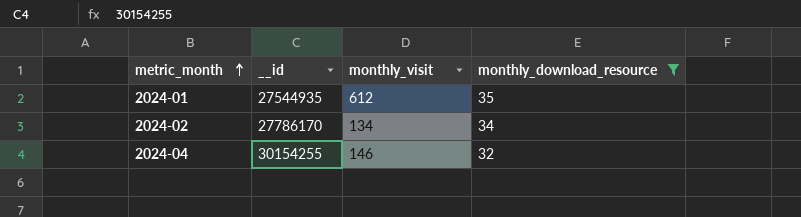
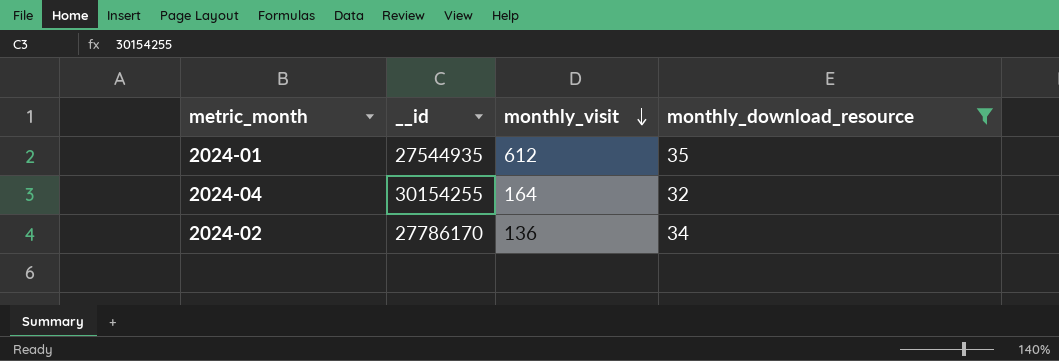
row order: metric_month ascending -> monthly_visit descending
2024-04 | monthly_visit: 146 -> 164
2024-02 | monthly_visit: 134 -> 136

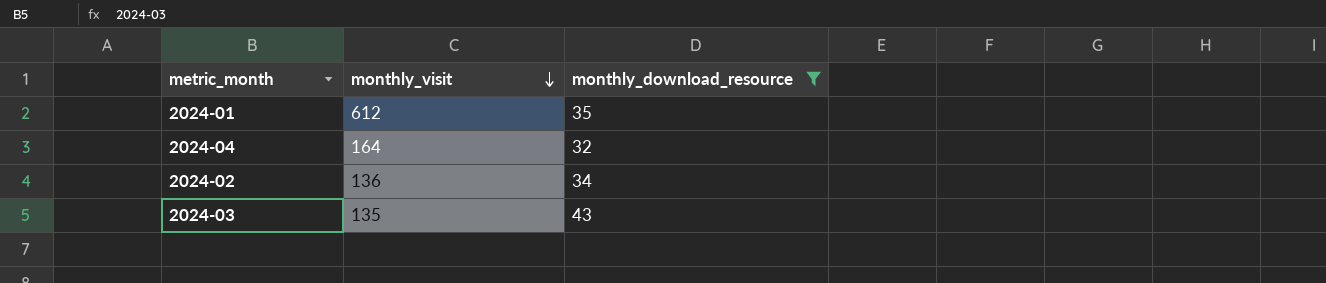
column __id | position: 2 -> none
row 2024-03: none -> 135 | 43

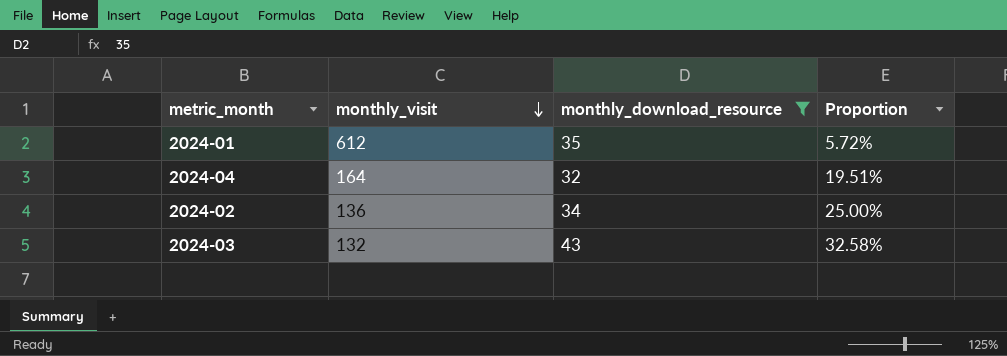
column Proportion | formula: none -> [monthly_download_resource] / [monthly_visit]
2024-03 | monthly_visit: 135 -> 132

